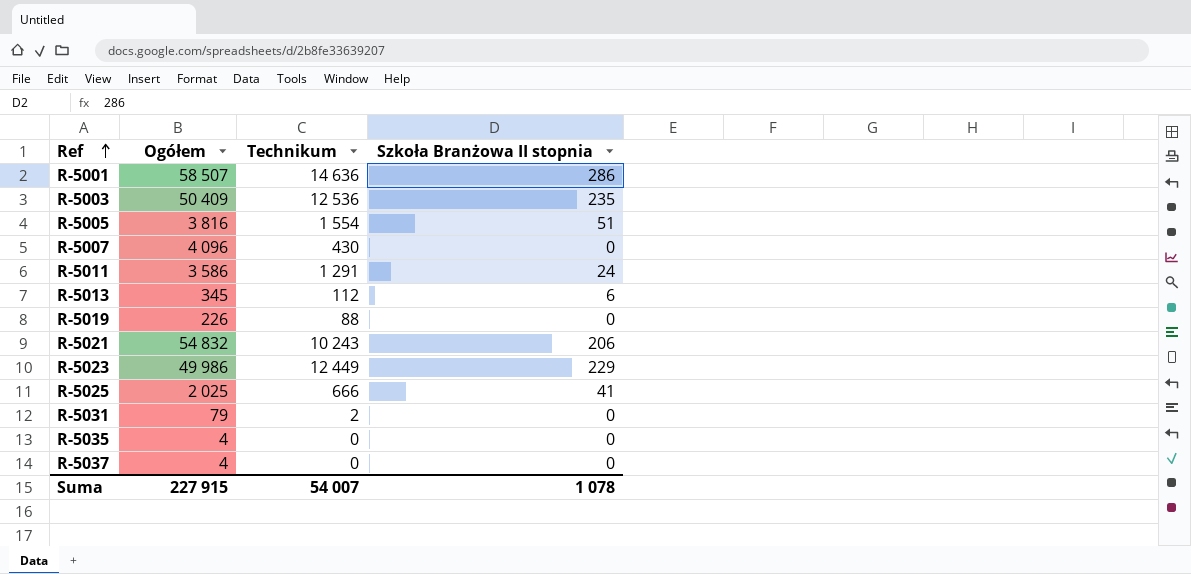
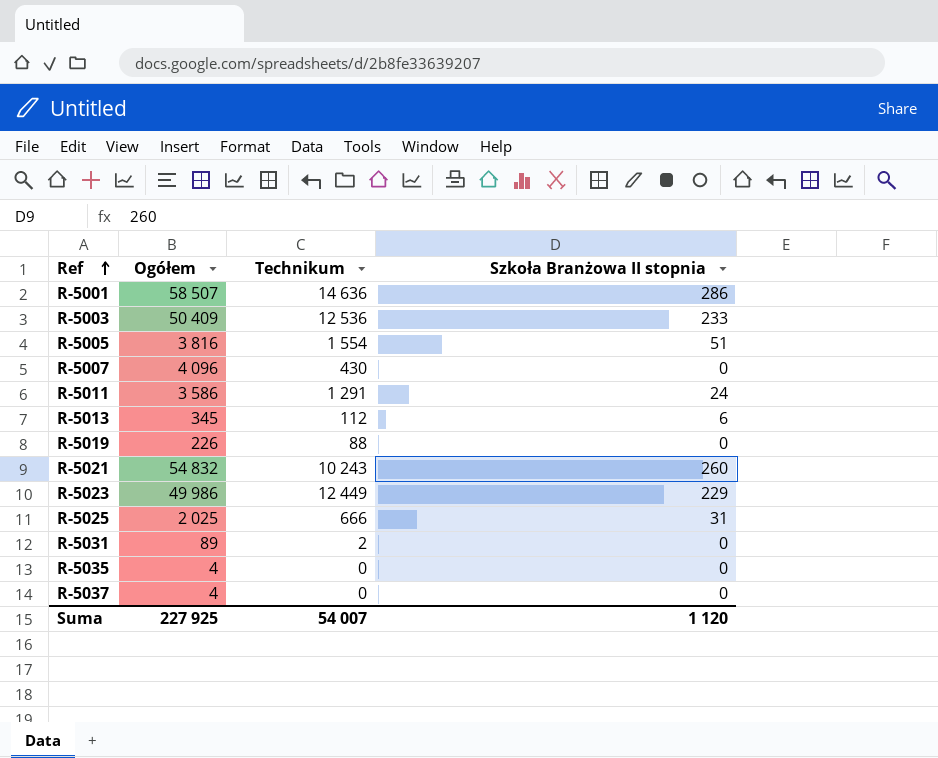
R-5003 | Szkoła Branżowa II stopnia: 235 -> 233
R-5021 | Szkoła Branżowa II stopnia: 206 -> 260
R-5025 | Szkoła Branżowa II stopnia: 41 -> 31
R-5031 | Ogółem: 79 -> 89
Suma | Ogółem: 227 915 -> 227 925
Suma | Szkoła Branżowa II stopnia: 1 078 -> 1 120

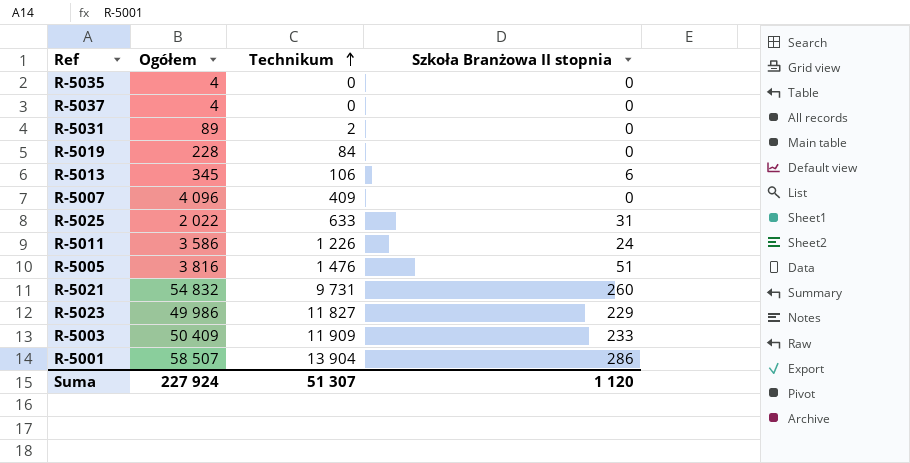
row order: Ref ascending -> Technikum ascending
R-5019 | Ogółem: 226 -> 228
R-5019 | Technikum: 88 -> 84
R-5013 | Technikum: 112 -> 106
R-5007 | Technikum: 430 -> 409
R-5025 | Ogółem: 2 025 -> 2 022
R-5025 | Technikum: 666 -> 633
R-5011 | Technikum: 1 291 -> 1 226
R-5005 | Technikum: 1 554 -> 1 476
R-5021 | Technikum: 10 243 -> 9 731
R-5023 | Technikum: 12 449 -> 11 827
R-5003 | Technikum: 12 536 -> 11 909
R-5001 | Technikum: 14 636 -> 13 904
Suma | Ogółem: 227 925 -> 227 924
Suma | Technikum: 54 007 -> 51 307

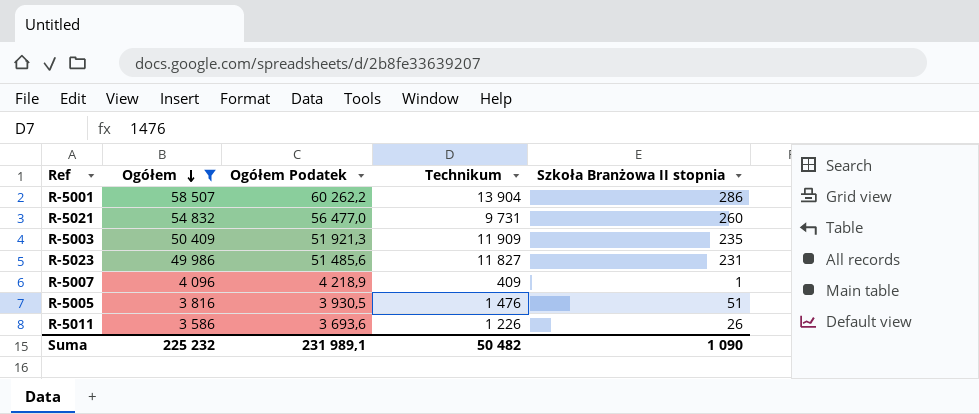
filter: none -> Ogółem >= 3 586
row order: Technikum ascending -> Ogółem descending
column Ogółem Podatek | formula: none -> [Ogółem] * 1,03
R-5003 | Szkoła Branżowa II stopnia: 233 -> 235
R-5023 | Szkoła Branżowa II stopnia: 229 -> 231
R-5007 | Szkoła Branżowa II stopnia: 0 -> 1
R-5011 | Szkoła Branżowa II stopnia: 24 -> 26
Suma | Ogółem: 227 924 -> 225 232
Suma | Technikum: 51 307 -> 50 482
Suma | Szkoła Branżowa II stopnia: 1 120 -> 1 090

